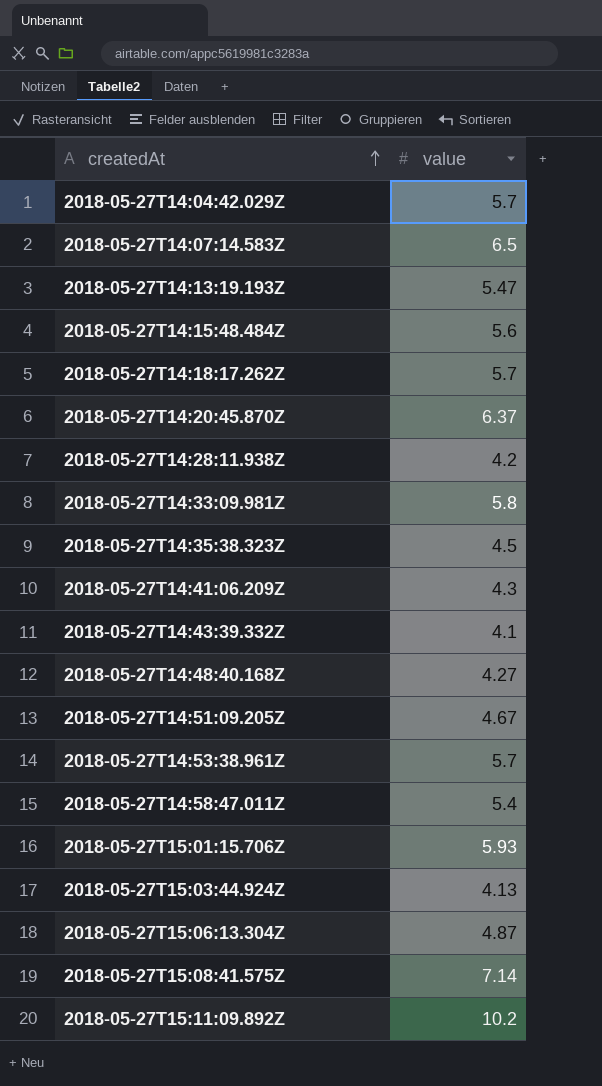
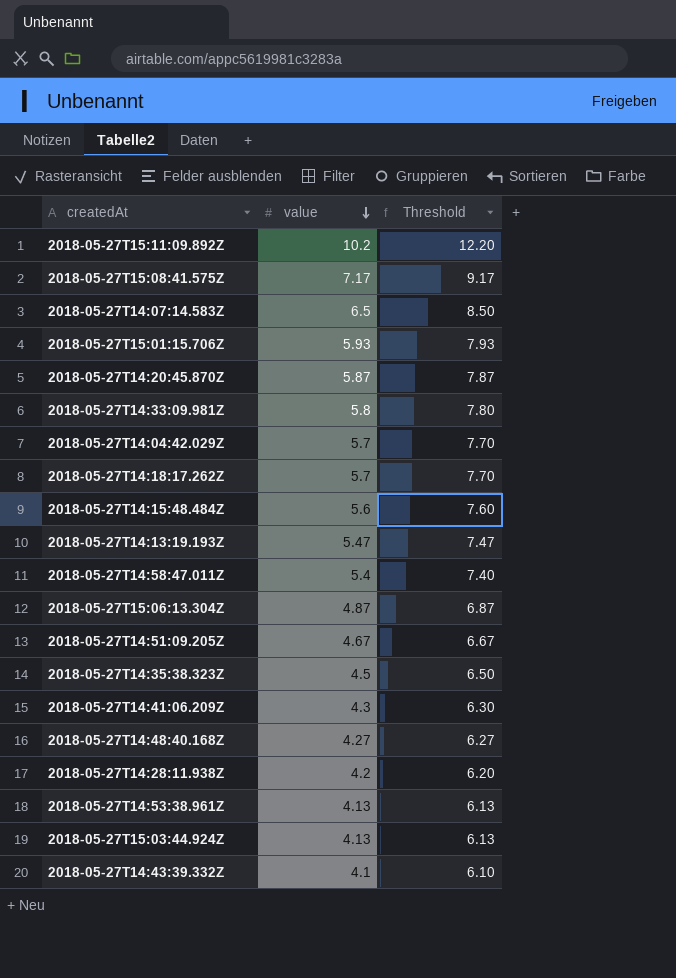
row order: createdAt ascending -> value descending
column Threshold | formula: none -> [value] + 2
2018-05-27T15:08:41.575Z | value: 7.14 -> 7.17
2018-05-27T14:20:45.870Z | value: 6.37 -> 5.87
2018-05-27T14:53:38.961Z | value: 5.7 -> 4.13

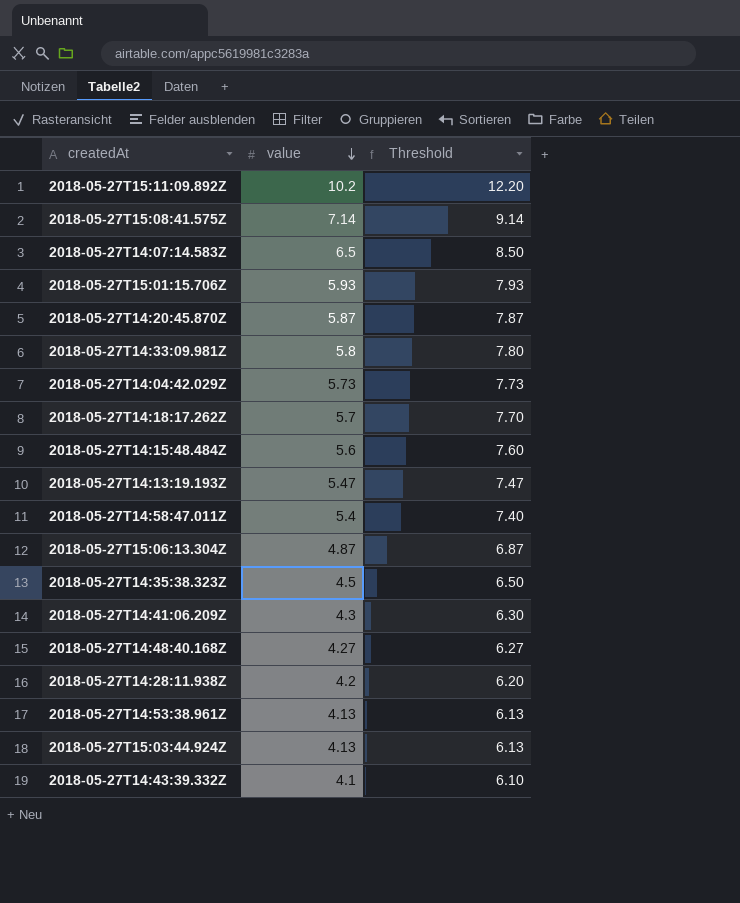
row 2018-05-27T14:51:09.205Z: 4.67 | 6.67 -> none
2018-05-27T15:08:41.575Z | value: 7.17 -> 7.14
2018-05-27T15:08:41.575Z | Threshold: 9.17 -> 9.14
2018-05-27T14:04:42.029Z | value: 5.7 -> 5.73
2018-05-27T14:04:42.029Z | Threshold: 7.70 -> 7.73

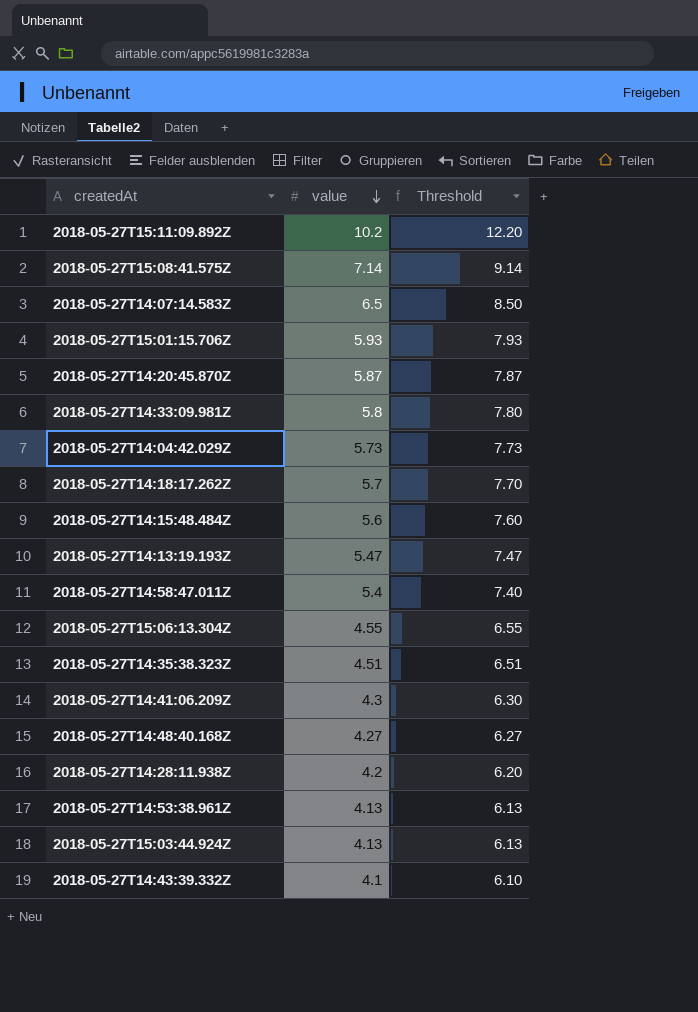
2018-05-27T15:06:13.304Z | value: 4.87 -> 4.55
2018-05-27T15:06:13.304Z | Threshold: 6.87 -> 6.55
2018-05-27T14:35:38.323Z | value: 4.5 -> 4.51
2018-05-27T14:35:38.323Z | Threshold: 6.50 -> 6.51

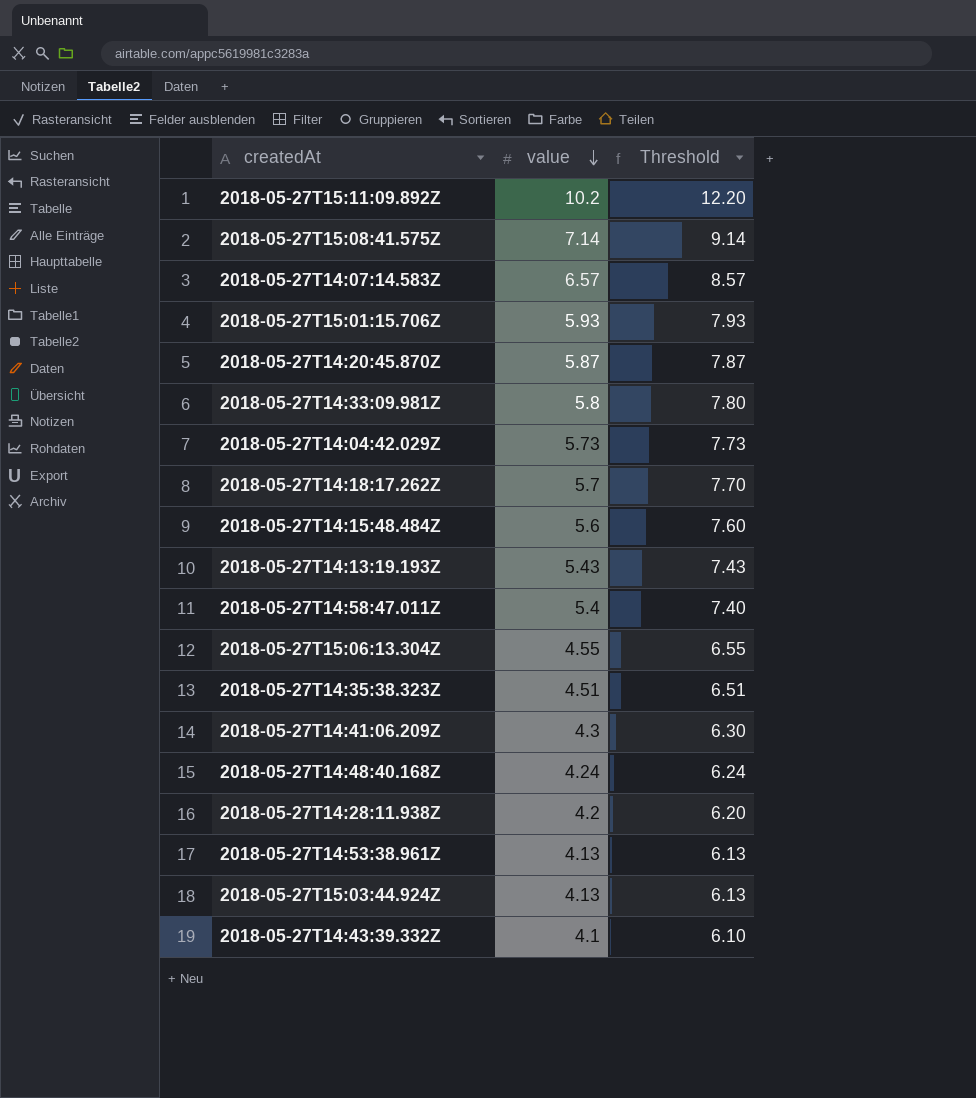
2018-05-27T14:07:14.583Z | value: 6.5 -> 6.57
2018-05-27T14:07:14.583Z | Threshold: 8.50 -> 8.57
2018-05-27T14:13:19.193Z | value: 5.47 -> 5.43
2018-05-27T14:13:19.193Z | Threshold: 7.47 -> 7.43
2018-05-27T14:48:40.168Z | value: 4.27 -> 4.24
2018-05-27T14:48:40.168Z | Threshold: 6.27 -> 6.24

